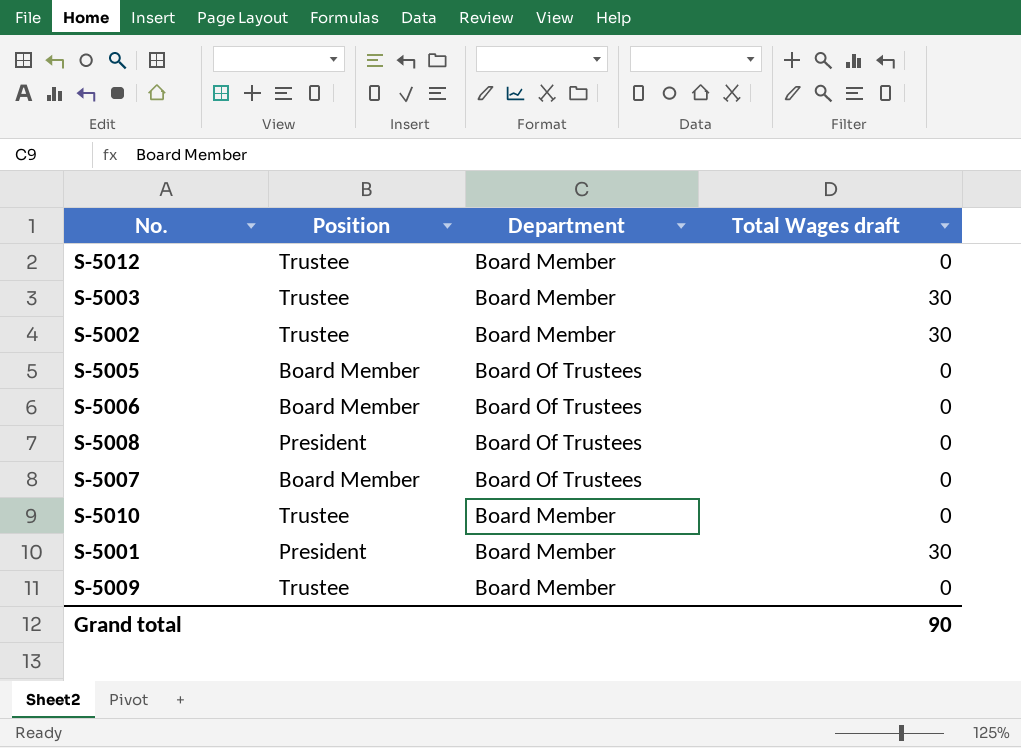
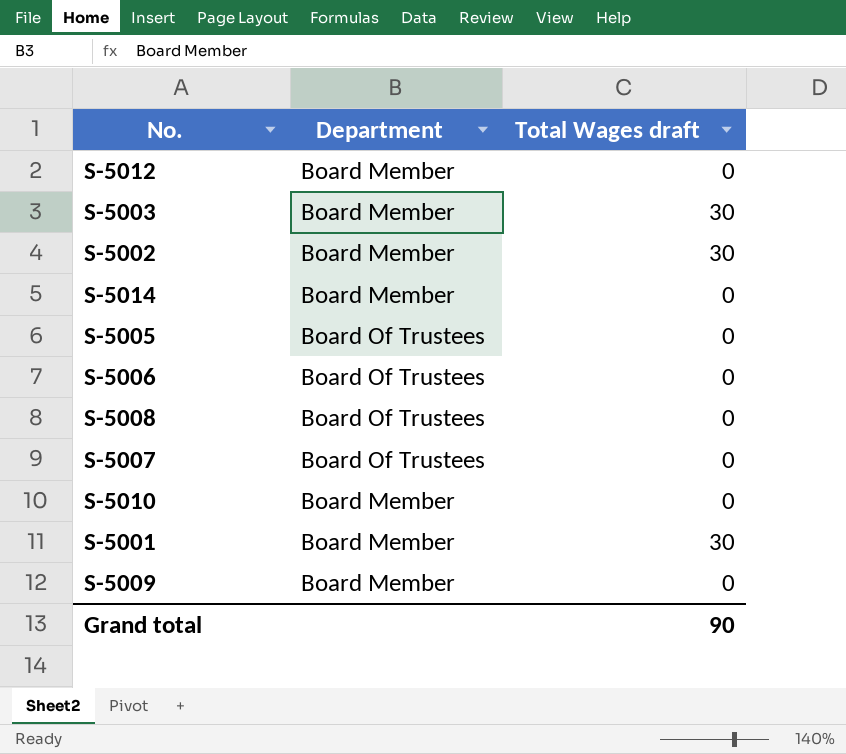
column Position | position: 2 -> none
row S-5014: none -> Board Member | 0

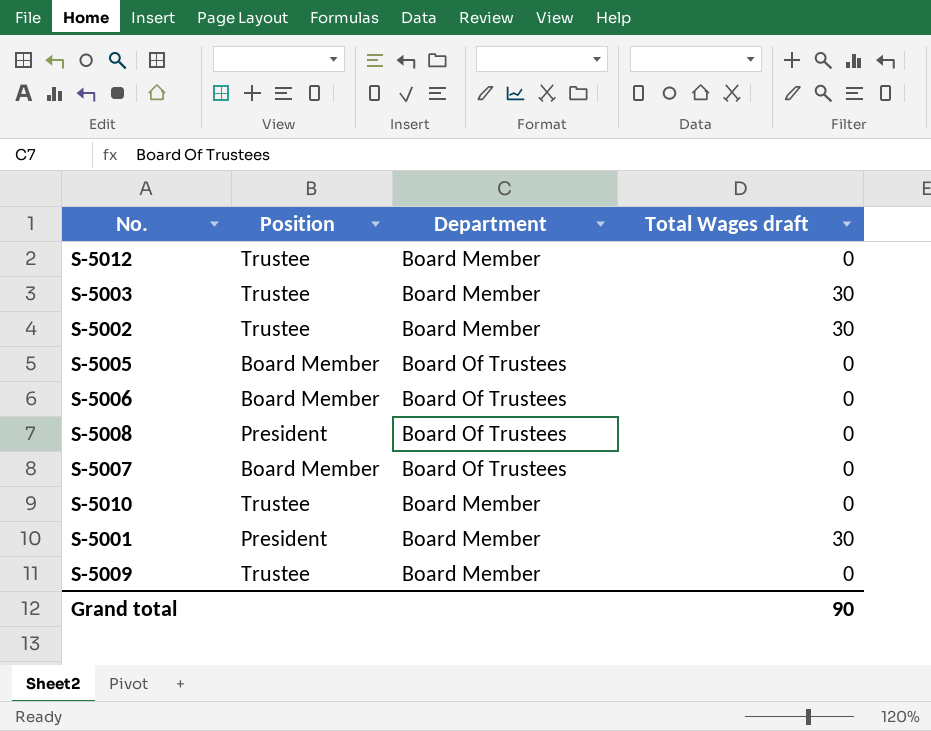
column Position | position: none -> 2
row S-5014: Board Member | 0 -> none

